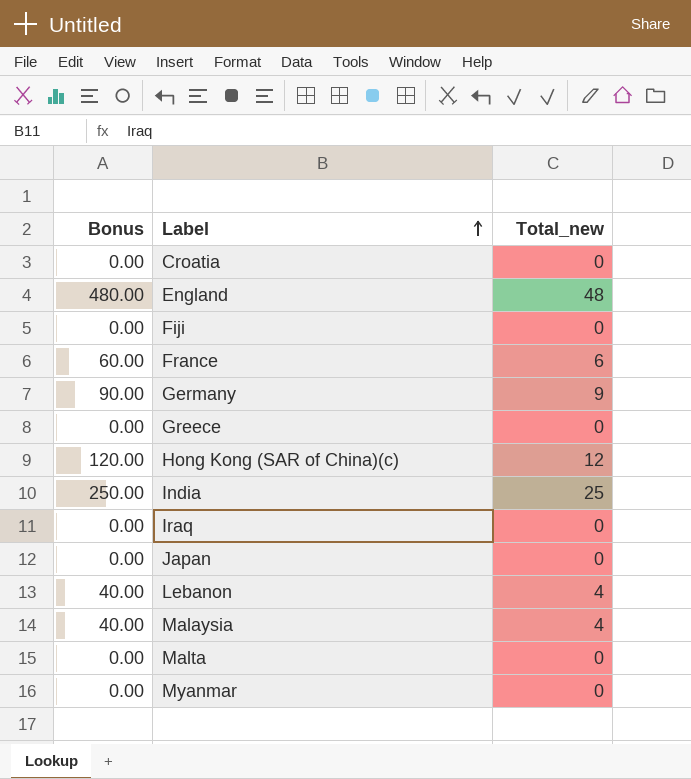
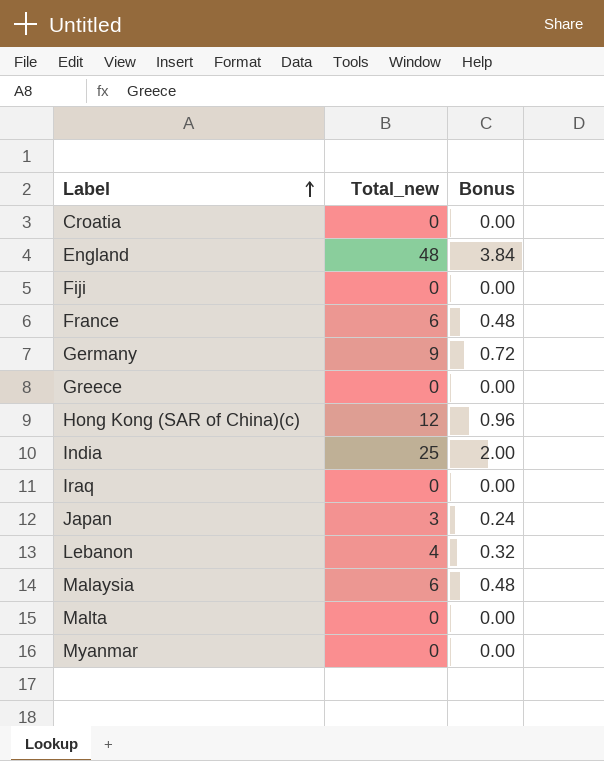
column Bonus | formula: [Total_new] * 10 -> [Total_new] * 0.08
column Bonus | position: 1 -> 3
Japan | Total_new: 0 -> 3
Malaysia | Total_new: 4 -> 6

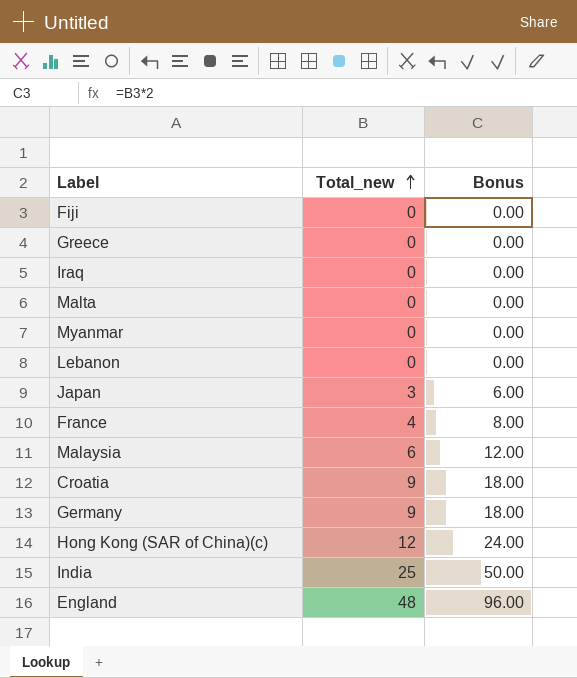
row order: Label ascending -> Total_new ascending
column Bonus | formula: [Total_new] * 0.08 -> [Total_new] * 2
Lebanon | Total_new: 4 -> 0
France | Total_new: 6 -> 4
Croatia | Total_new: 0 -> 9

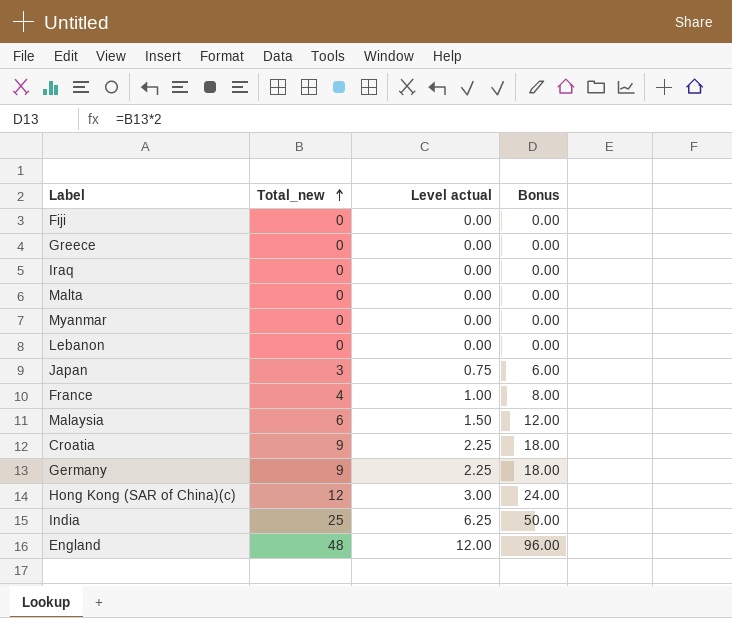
column Level actual | formula: none -> [Total_new] * 0.25

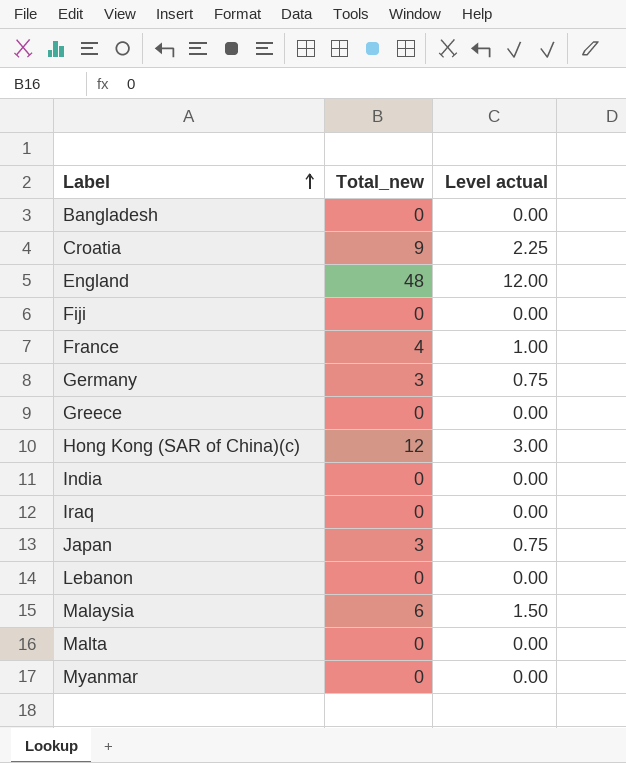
row order: Total_new ascending -> Label ascending
column Bonus | formula: [Total_new] * 2 -> none
row Bangladesh: none -> 0 | 0.00
Germany | Total_new: 9 -> 3
Germany | Level actual: 2.25 -> 0.75
India | Total_new: 25 -> 0
India | Level actual: 6.25 -> 0.00

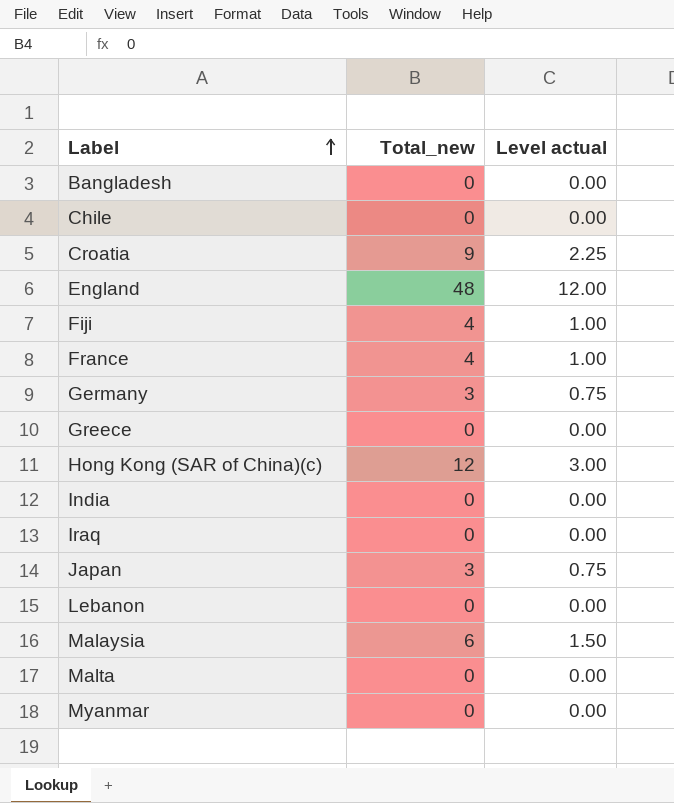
row Chile: none -> 0 | 0.00
Fiji | Total_new: 0 -> 4
Fiji | Level actual: 0.00 -> 1.00

